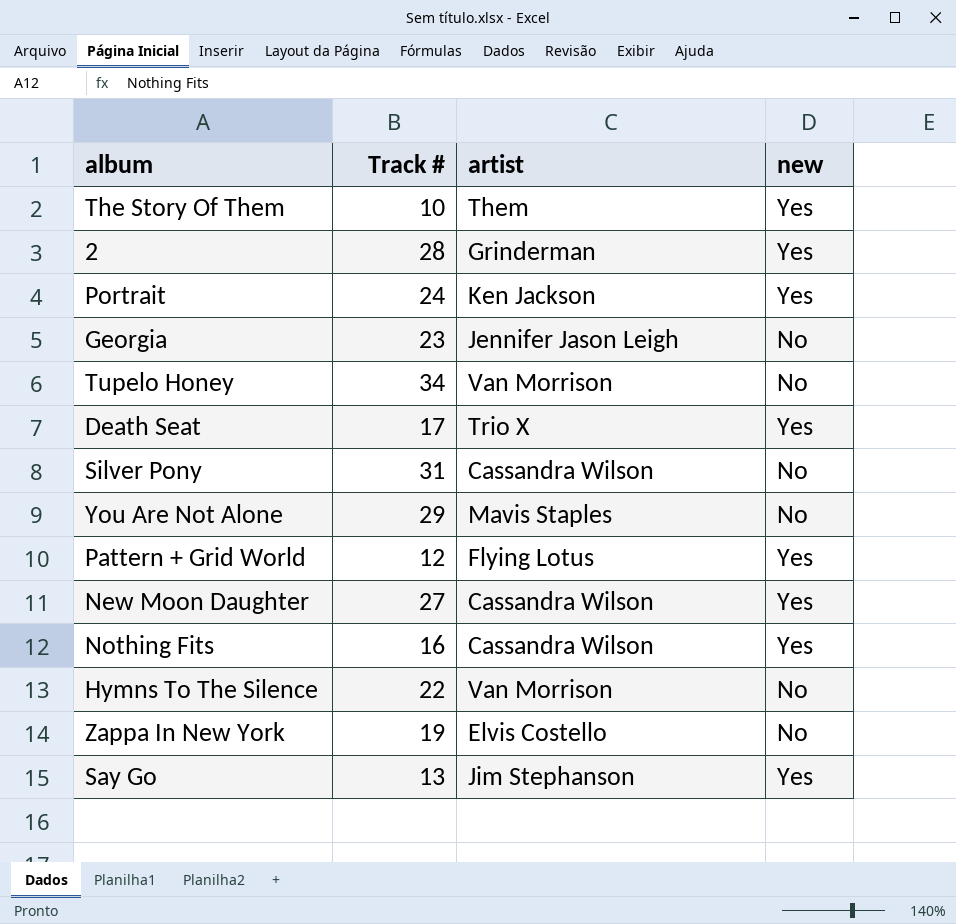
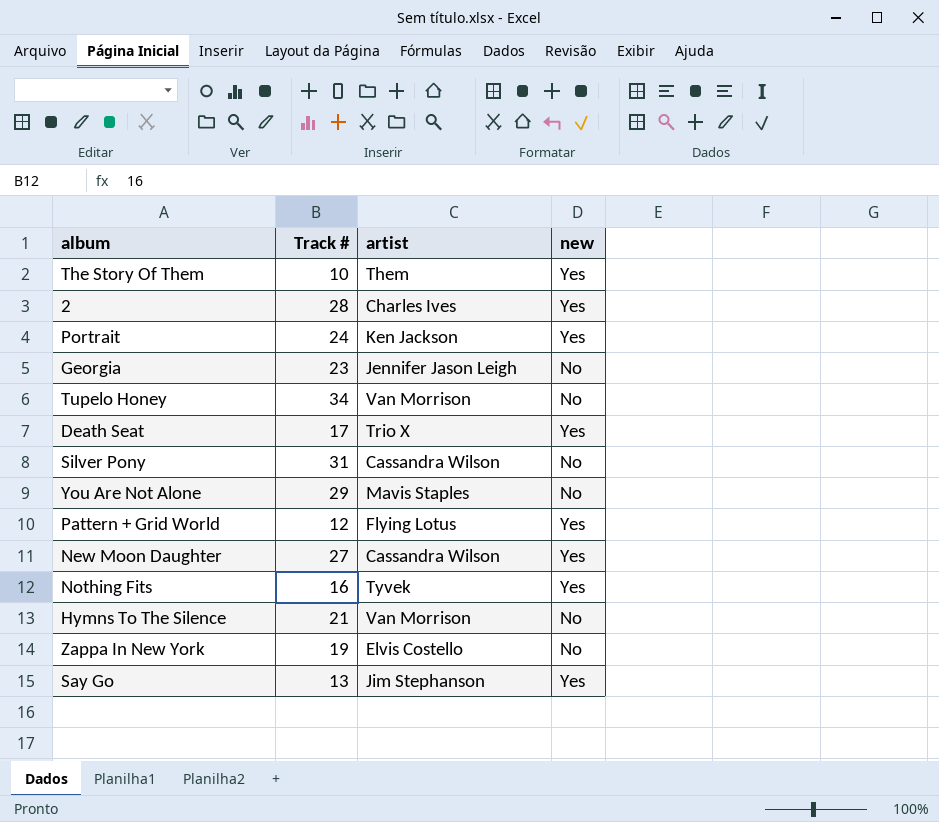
2 | artist: Grinderman -> Charles Ives
Nothing Fits | artist: Cassandra Wilson -> Tyvek
Hymns To The Silence | Track #: 22 -> 21

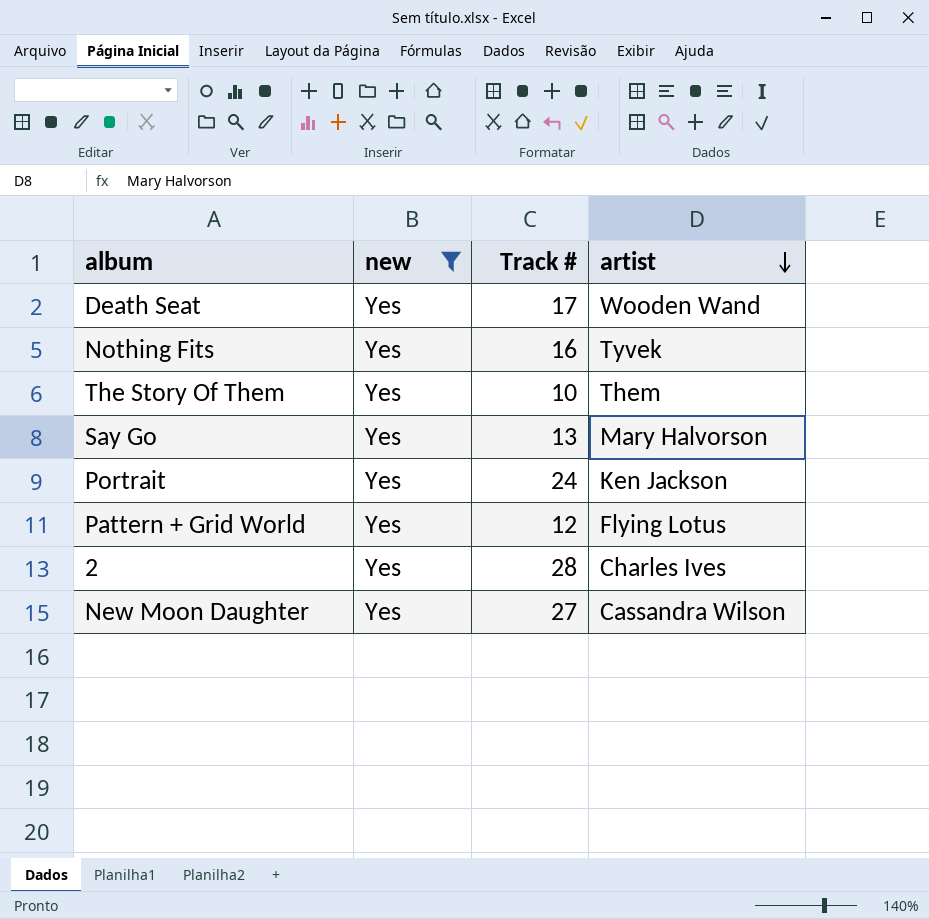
filter: none -> new = Yes
row order: none -> artist descending
column new | position: 4 -> 2
Death Seat | artist: Trio X -> Wooden Wand
Say Go | artist: Jim Stephanson -> Mary Halvorson

